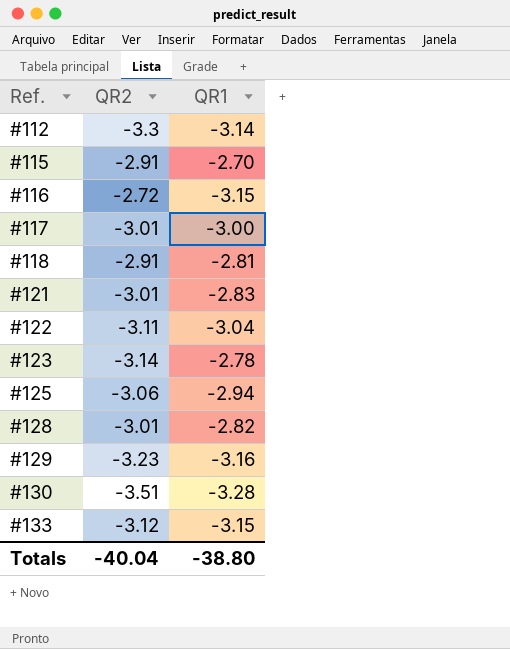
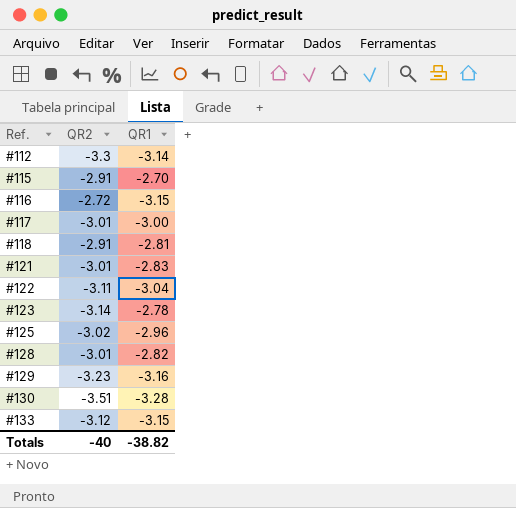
#125 | QR2: -3.06 -> -3.02
#125 | QR1: -2.94 -> -2.96
Totals | QR2: -40.04 -> -40
Totals | QR1: -38.80 -> -38.82

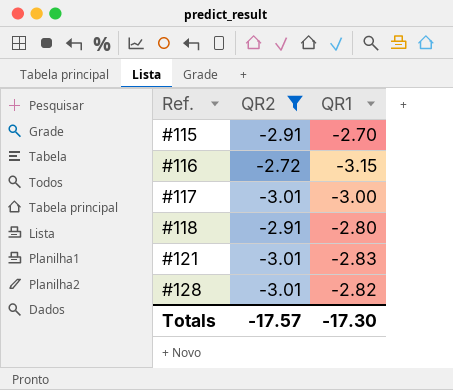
filter: none -> QR2 >= -3.01
#118 | QR1: -2.81 -> -2.80
Totals | QR2: -40 -> -17.57
Totals | QR1: -38.82 -> -17.30

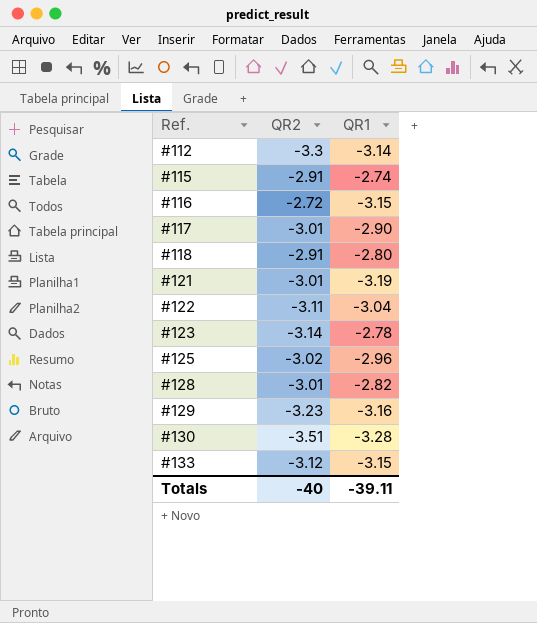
filter: QR2 >= -3.01 -> none
#115 | QR1: -2.70 -> -2.74
#117 | QR1: -3.00 -> -2.90
#121 | QR1: -2.83 -> -3.19
Totals | QR2: -17.57 -> -40
Totals | QR1: -17.30 -> -39.11

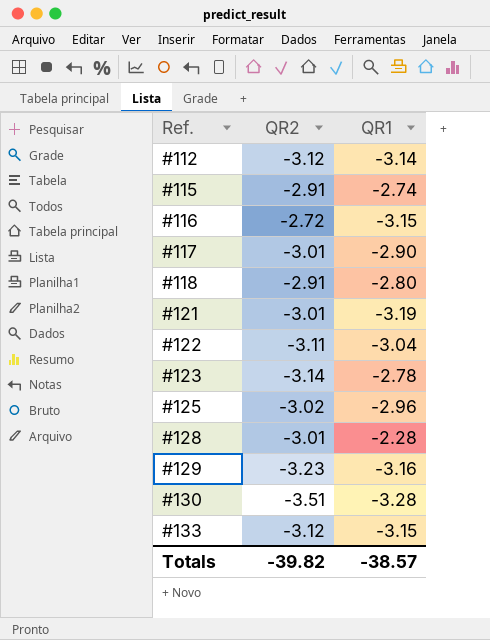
#112 | QR2: -3.3 -> -3.12
#128 | QR1: -2.82 -> -2.28
Totals | QR2: -40 -> -39.82
Totals | QR1: -39.11 -> -38.57

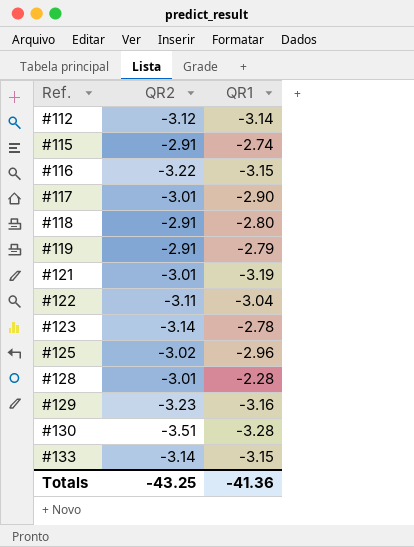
#116 | QR2: -2.72 -> -3.22
row #119: none -> -2.91 | -2.79
#133 | QR2: -3.12 -> -3.14
Totals | QR2: -39.82 -> -43.25
Totals | QR1: -38.57 -> -41.36

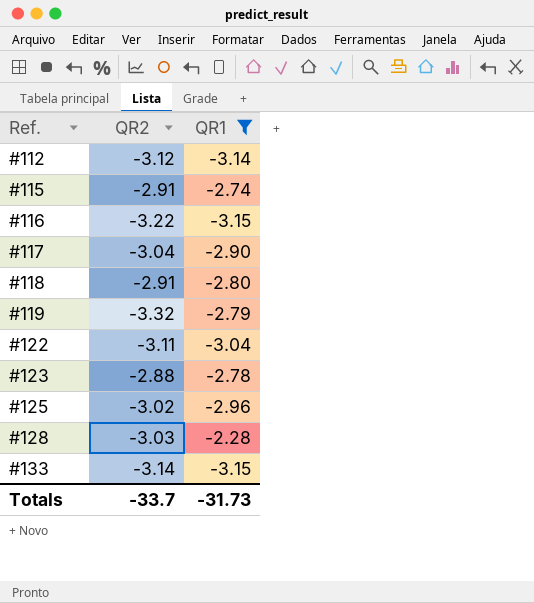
filter: none -> QR1 >= -3.15
#117 | QR2: -3.01 -> -3.04
#119 | QR2: -2.91 -> -3.32
#123 | QR2: -3.14 -> -2.88
#128 | QR2: -3.01 -> -3.03
Totals | QR2: -43.25 -> -33.7
Totals | QR1: -41.36 -> -31.73

